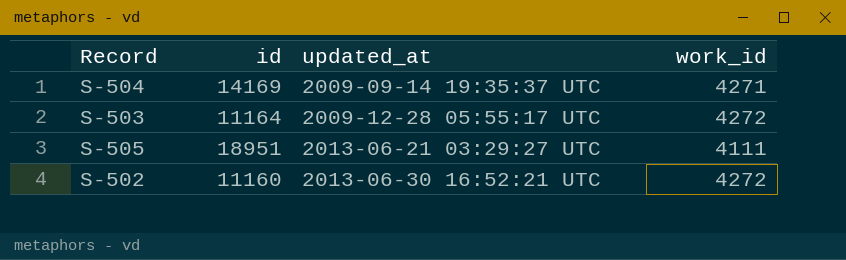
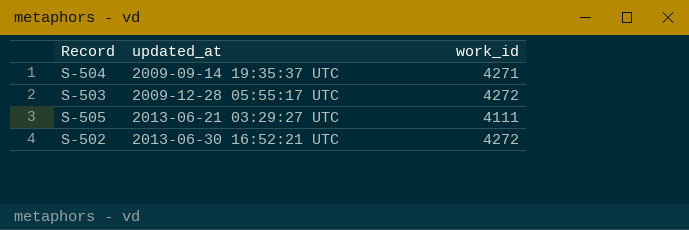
column id | position: 2 -> none

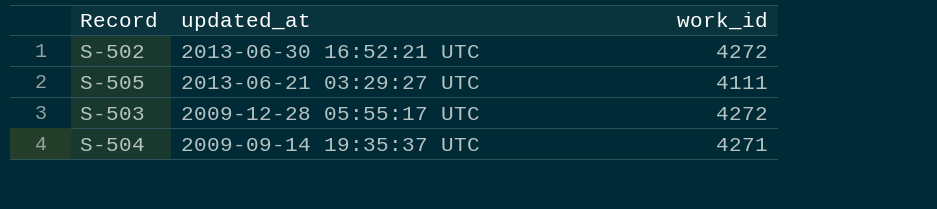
row order: updated_at ascending -> updated_at descending

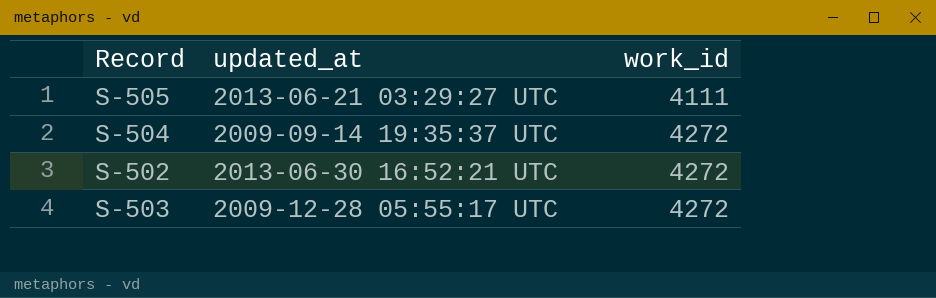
row order: updated_at descending -> work_id ascending
S-504 | work_id: 4271 -> 4272

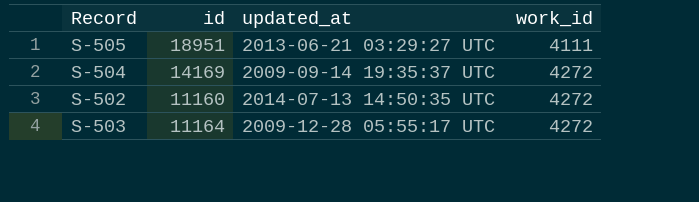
column id | position: none -> 2
S-502 | updated_at: 2013-06-30 16:52:21 UTC -> 2014-07-13 14:50:35 UTC

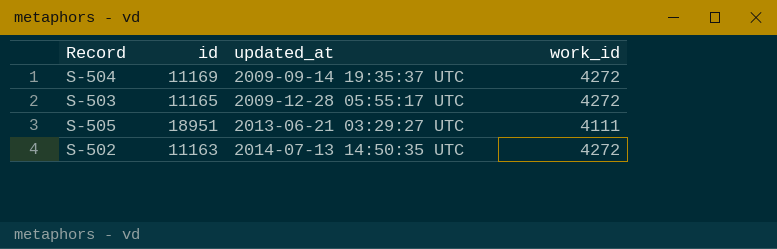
row order: work_id ascending -> updated_at ascending
S-504 | id: 14169 -> 11169
S-503 | id: 11164 -> 11165
S-502 | id: 11160 -> 11163

